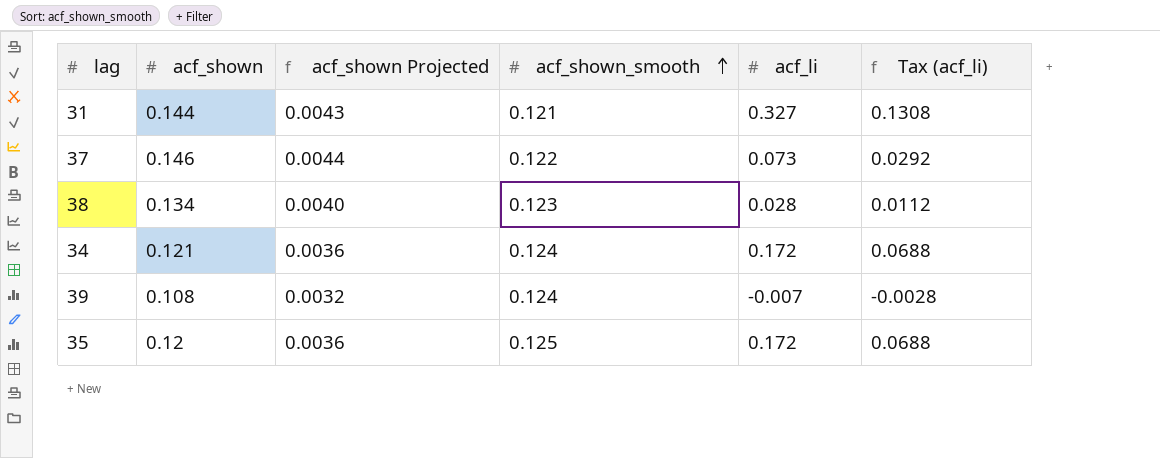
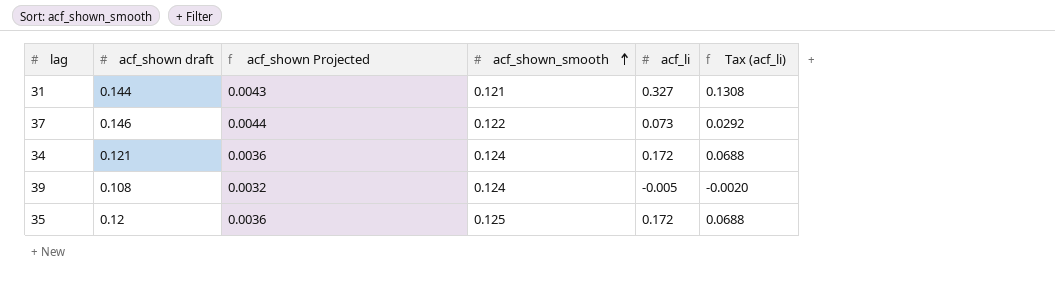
column name: acf_shown -> acf_shown draft
row 38: 0.134 | 0.0040 | 0.123 | 0.028 | 0.0112 -> none
39 | acf_li: -0.007 -> -0.005
39 | Tax (acf_li): -0.0028 -> -0.0020

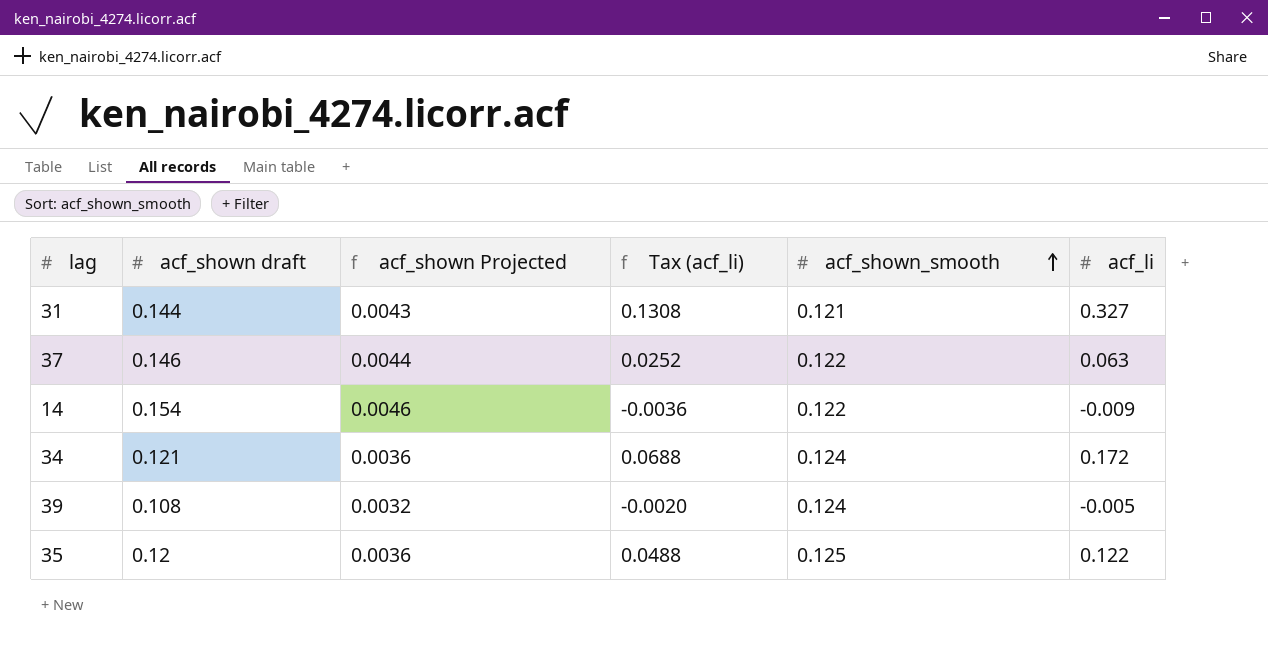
column Tax (acf_li) | position: 6 -> 4
37 | Tax (acf_li): 0.0292 -> 0.0252
37 | acf_li: 0.073 -> 0.063
row 14: none -> 0.154 | 0.0046 | -0.0036 | 0.122 | -0.009
35 | Tax (acf_li): 0.0688 -> 0.0488
35 | acf_li: 0.172 -> 0.122

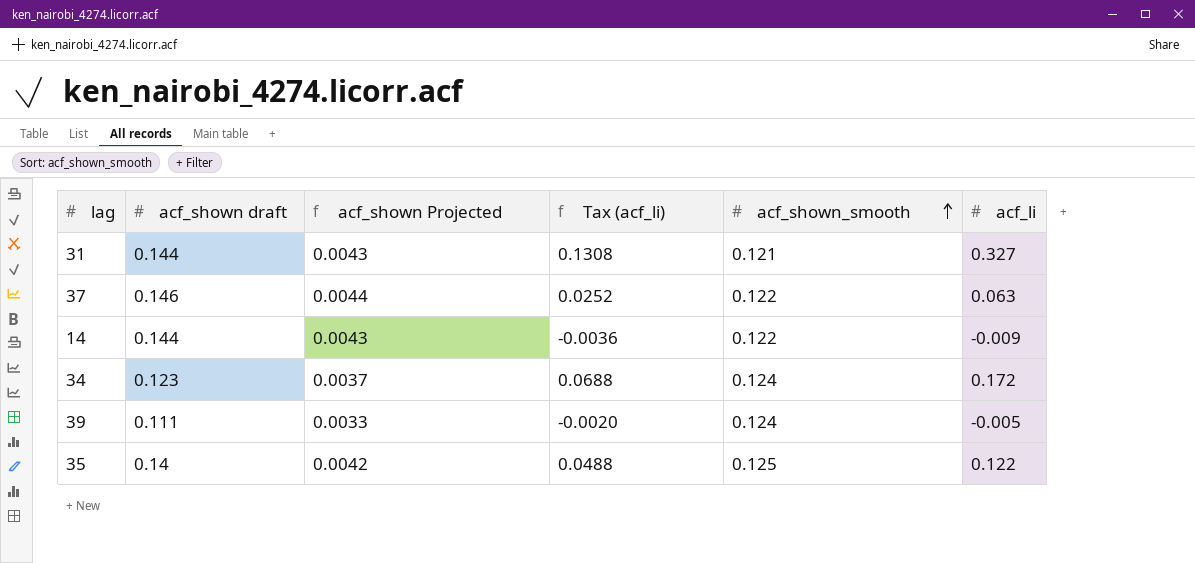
14 | acf_shown draft: 0.154 -> 0.144
14 | acf_shown Projected: 0.0046 -> 0.0043
34 | acf_shown draft: 0.121 -> 0.123
34 | acf_shown Projected: 0.0036 -> 0.0037
39 | acf_shown draft: 0.108 -> 0.111
39 | acf_shown Projected: 0.0032 -> 0.0033
35 | acf_shown draft: 0.12 -> 0.14
35 | acf_shown Projected: 0.0036 -> 0.0042

